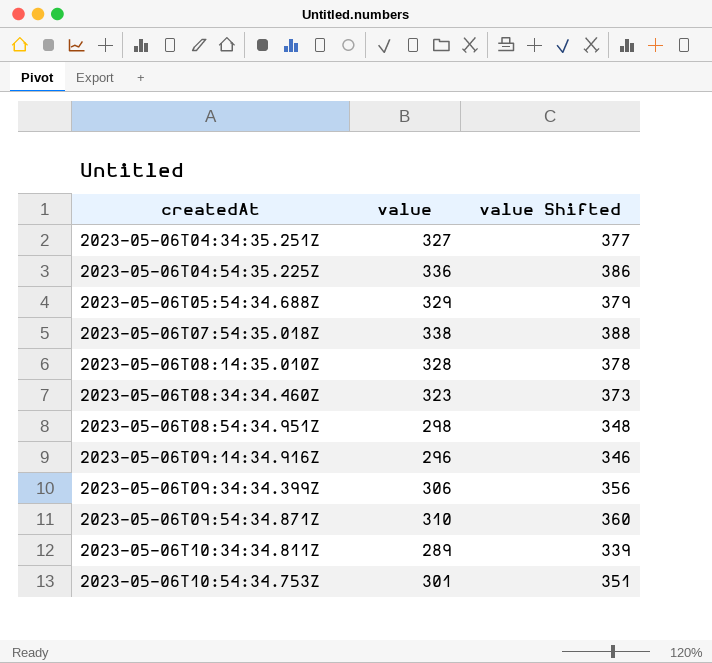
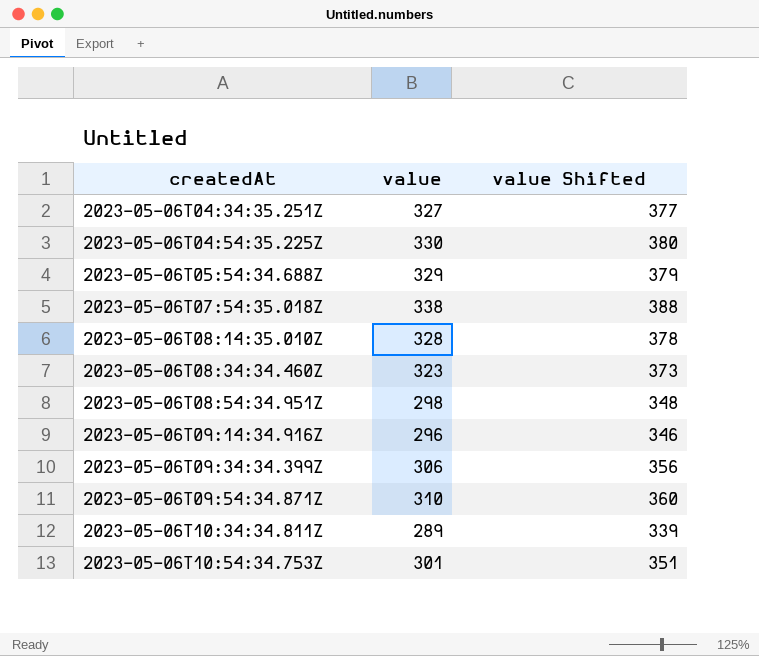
2023-05-06T04:54:35.225Z | value: 336 -> 330
2023-05-06T04:54:35.225Z | value Shifted: 386 -> 380

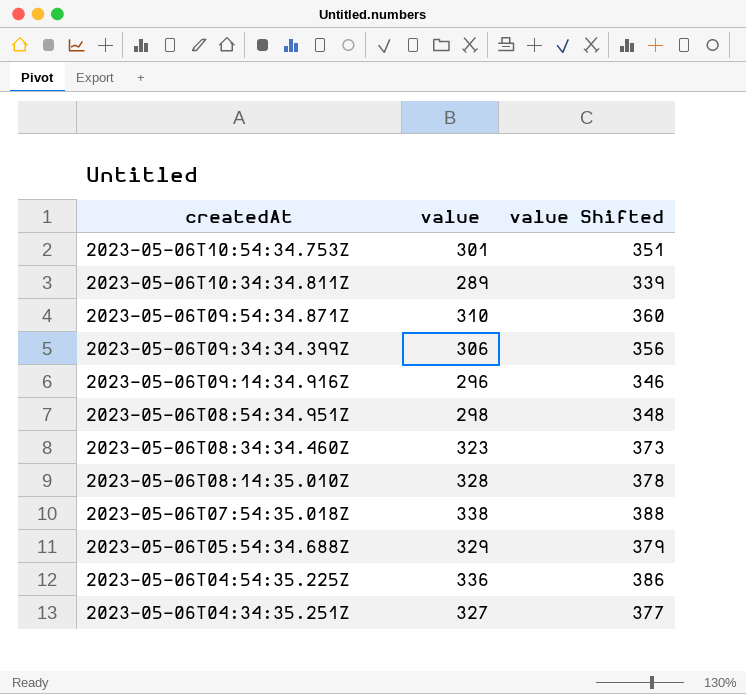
row order: createdAt ascending -> createdAt descending
2023-05-06T04:54:35.225Z | value: 330 -> 336
2023-05-06T04:54:35.225Z | value Shifted: 380 -> 386

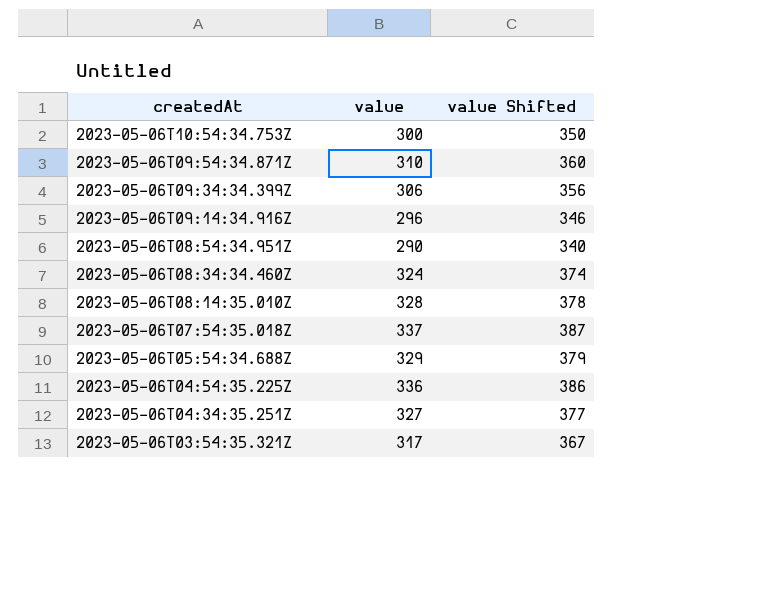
row 2023-05-06T10:34:34.811Z: 289 | 339 -> none
2023-05-06T10:54:34.753Z | value: 301 -> 300
2023-05-06T10:54:34.753Z | value Shifted: 351 -> 350
2023-05-06T08:54:34.951Z | value: 298 -> 290
2023-05-06T08:54:34.951Z | value Shifted: 348 -> 340
2023-05-06T08:34:34.460Z | value: 323 -> 324
2023-05-06T08:34:34.460Z | value Shifted: 373 -> 374
2023-05-06T07:54:35.018Z | value: 338 -> 337
2023-05-06T07:54:35.018Z | value Shifted: 388 -> 387
row 2023-05-06T03:54:35.321Z: none -> 317 | 367

